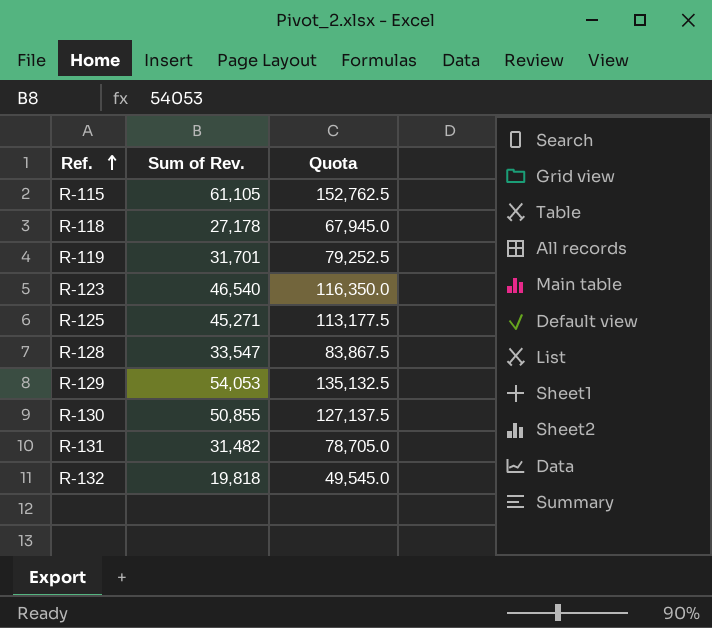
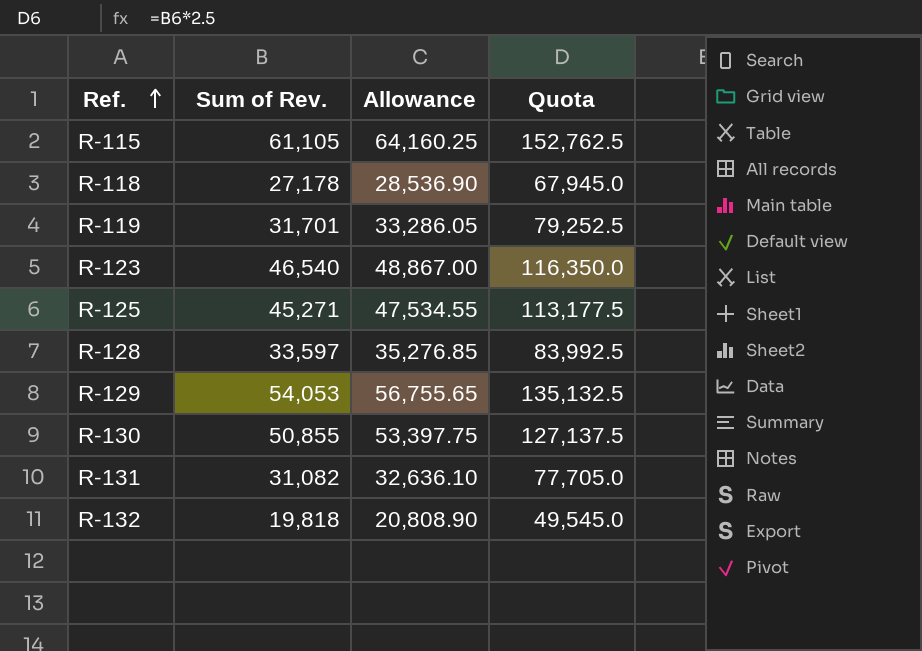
column Allowance | formula: none -> [Sum of Rev.] * 1.05
R-128 | Sum of Rev.: 33,547 -> 33,597
R-128 | Quota: 83,867.5 -> 83,992.5
R-131 | Sum of Rev.: 31,482 -> 31,082
R-131 | Quota: 78,705.0 -> 77,705.0

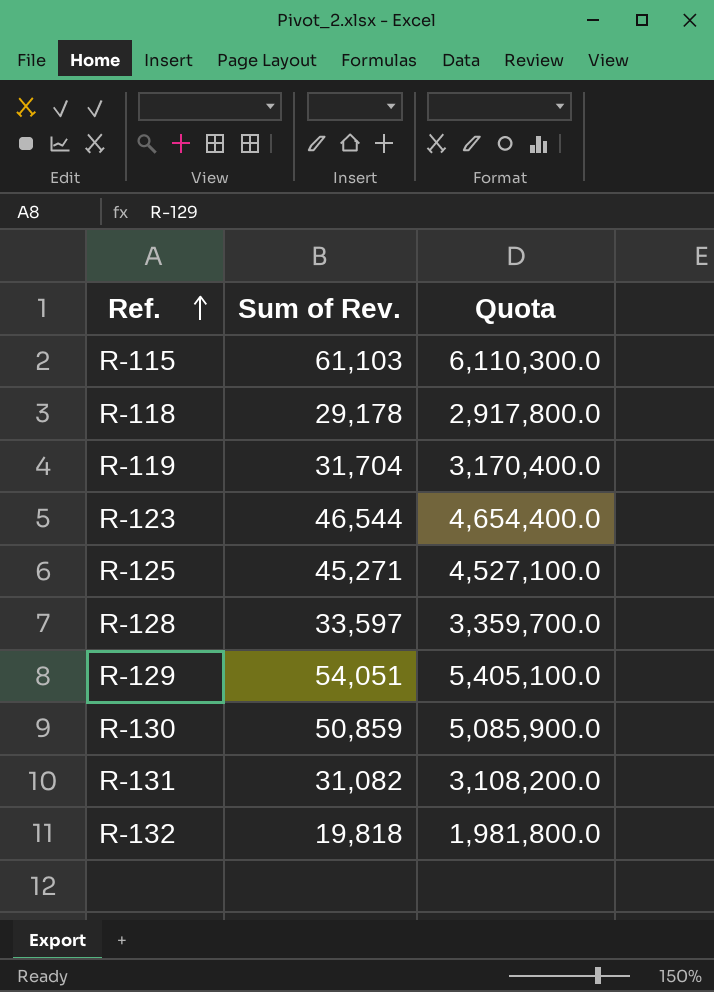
column Allowance | formula: [Sum of Rev.] * 1.05 -> none
column Quota | formula: [Sum of Rev.] * 2.5 -> [Sum of Rev.] * 100
R-115 | Sum of Rev.: 61,105 -> 61,103
R-118 | Sum of Rev.: 27,178 -> 29,178
R-119 | Sum of Rev.: 31,701 -> 31,704
R-123 | Sum of Rev.: 46,540 -> 46,544
R-129 | Sum of Rev.: 54,053 -> 54,051
R-130 | Sum of Rev.: 50,855 -> 50,859

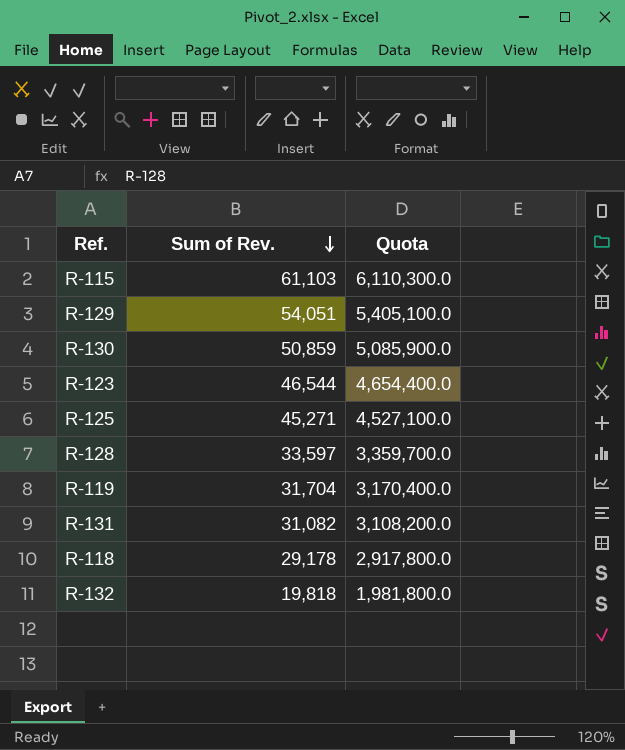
row order: Ref. ascending -> Sum of Rev. descending

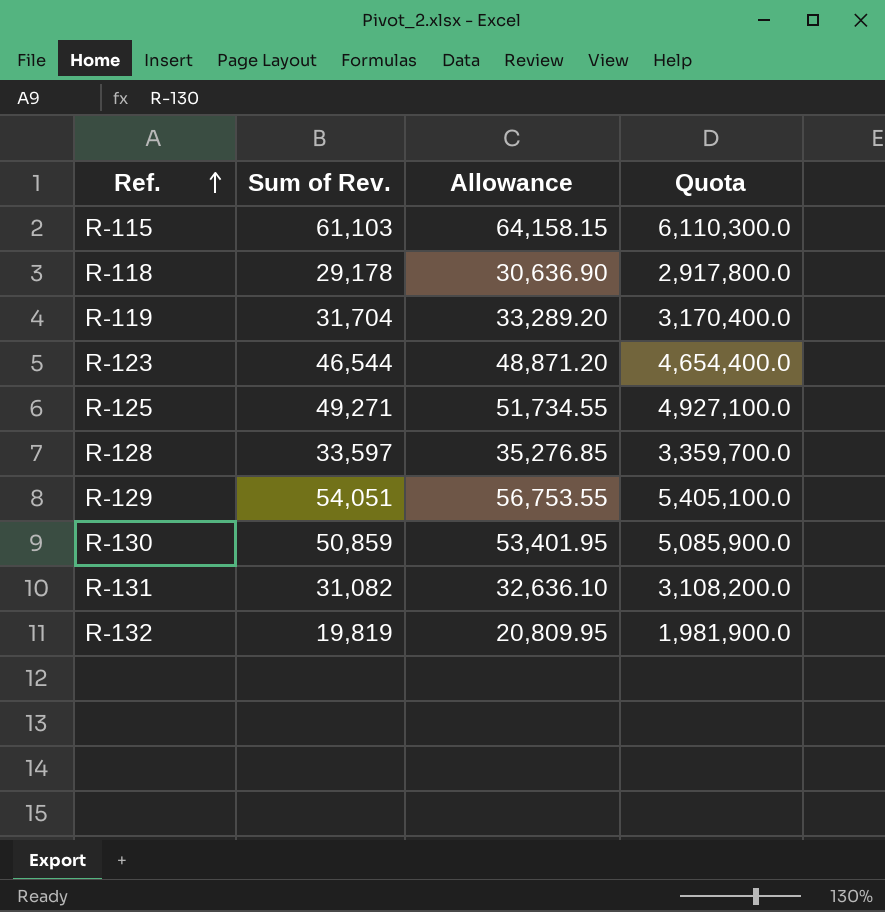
row order: Sum of Rev. descending -> Ref. ascending
column Allowance | formula: none -> [Sum of Rev.] * 1.05
R-125 | Sum of Rev.: 45,271 -> 49,271
R-125 | Quota: 4,527,100.0 -> 4,927,100.0
R-132 | Sum of Rev.: 19,818 -> 19,819
R-132 | Quota: 1,981,800.0 -> 1,981,900.0

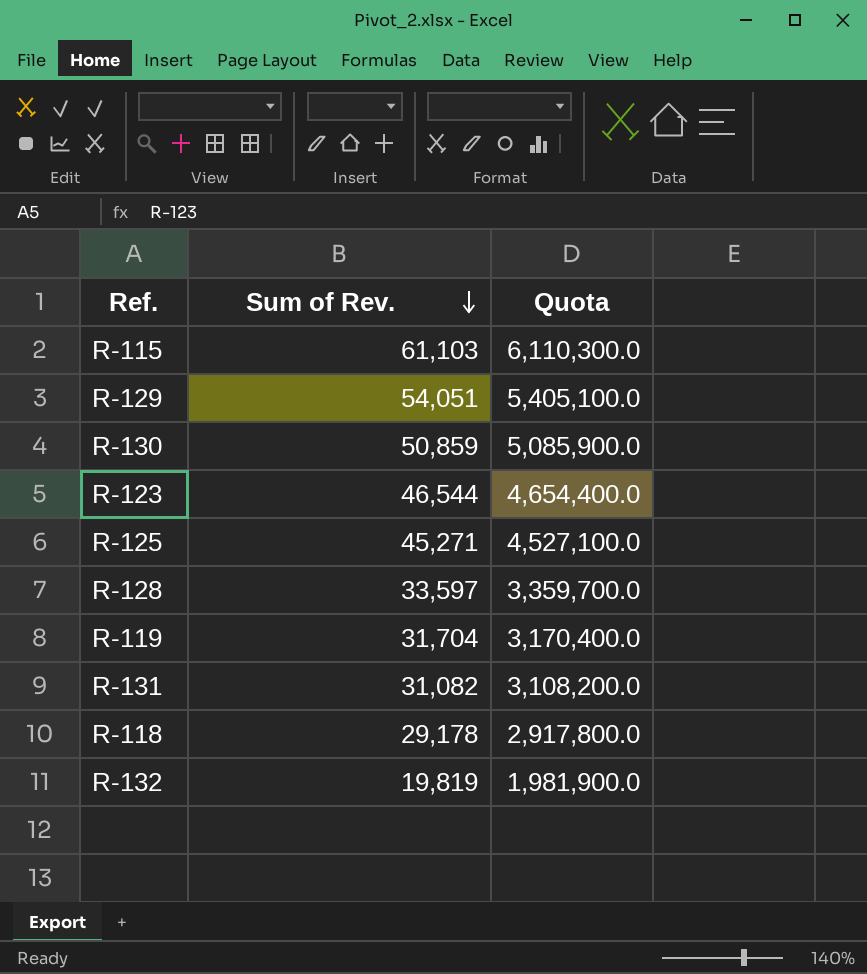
row order: Ref. ascending -> Sum of Rev. descending
column Allowance | formula: [Sum of Rev.] * 1.05 -> none
R-125 | Sum of Rev.: 49,271 -> 45,271
R-125 | Quota: 4,927,100.0 -> 4,527,100.0

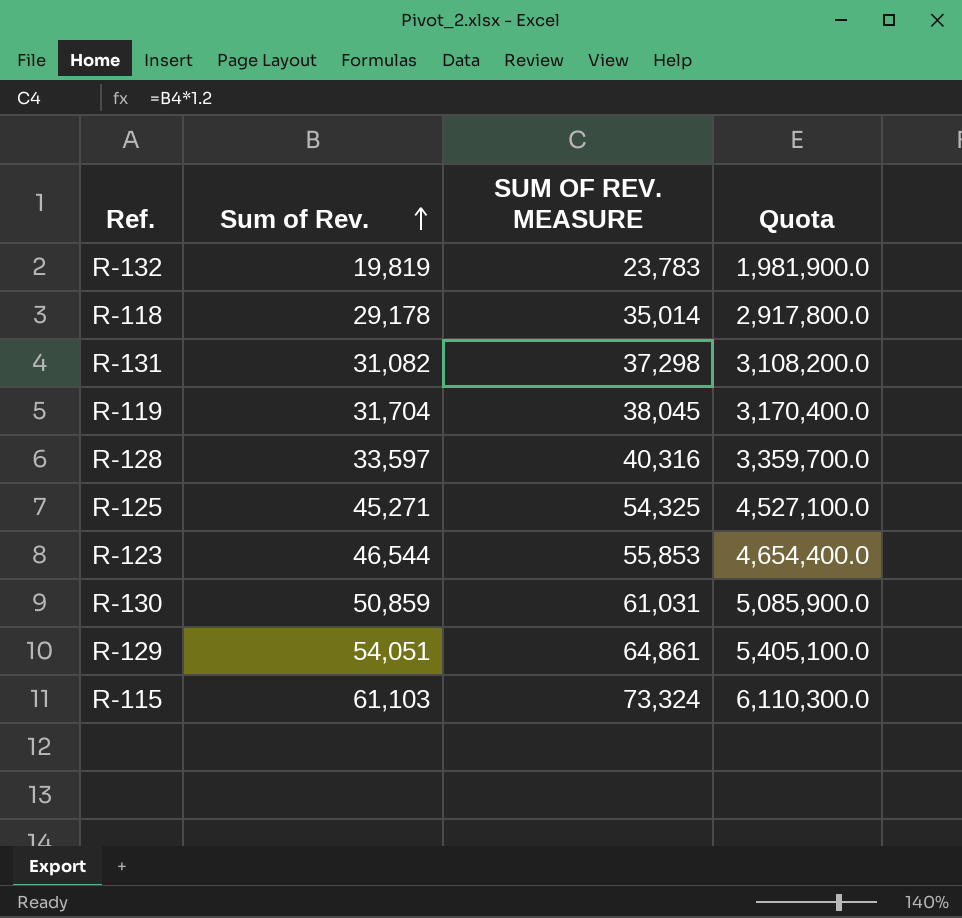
row order: Sum of Rev. descending -> Sum of Rev. ascending
column SUM OF REV. MEASURE | formula: none -> [Sum of Rev.] * 1.2

